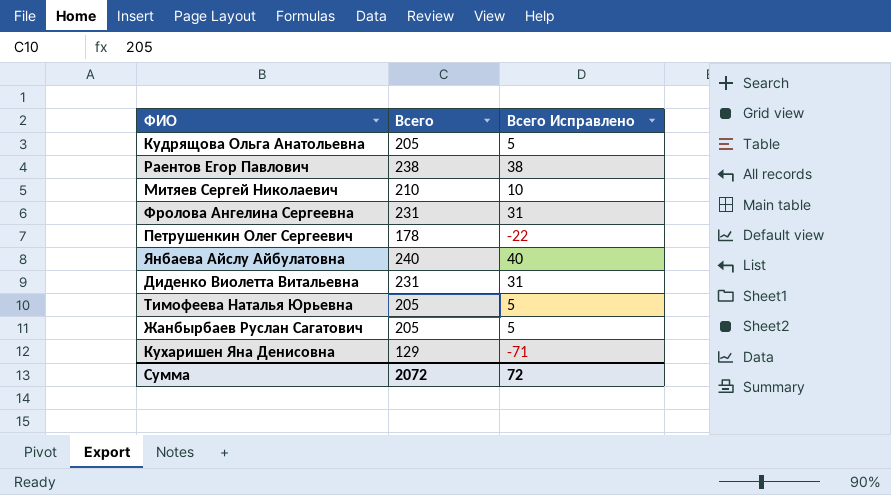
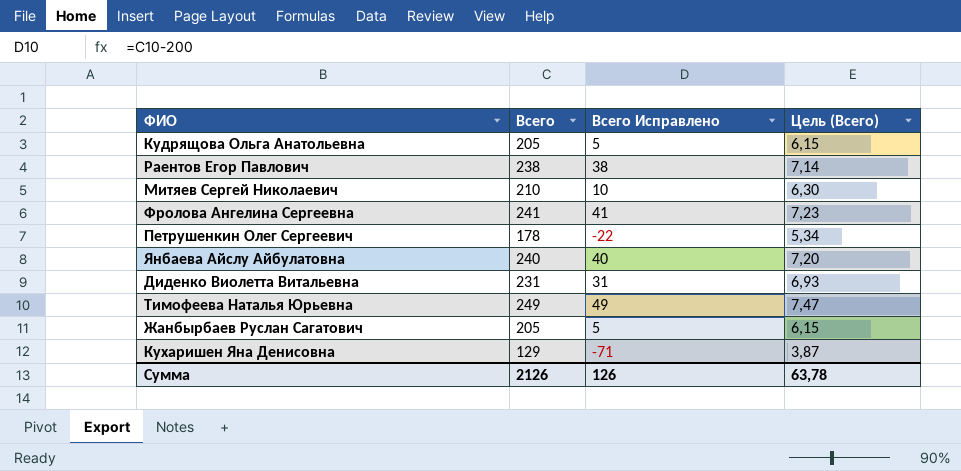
column Цель (Всего) | formula: none -> [Всего] * 0,03
Фролова Ангелина Сергеевна | Всего: 231 -> 241
Фролова Ангелина Сергеевна | Всего Исправлено: 31 -> 41
Тимофеева Наталья Юрьевна | Всего: 205 -> 249
Тимофеева Наталья Юрьевна | Всего Исправлено: 5 -> 49
Сумма | Всего: 2072 -> 2126
Сумма | Всего Исправлено: 72 -> 126

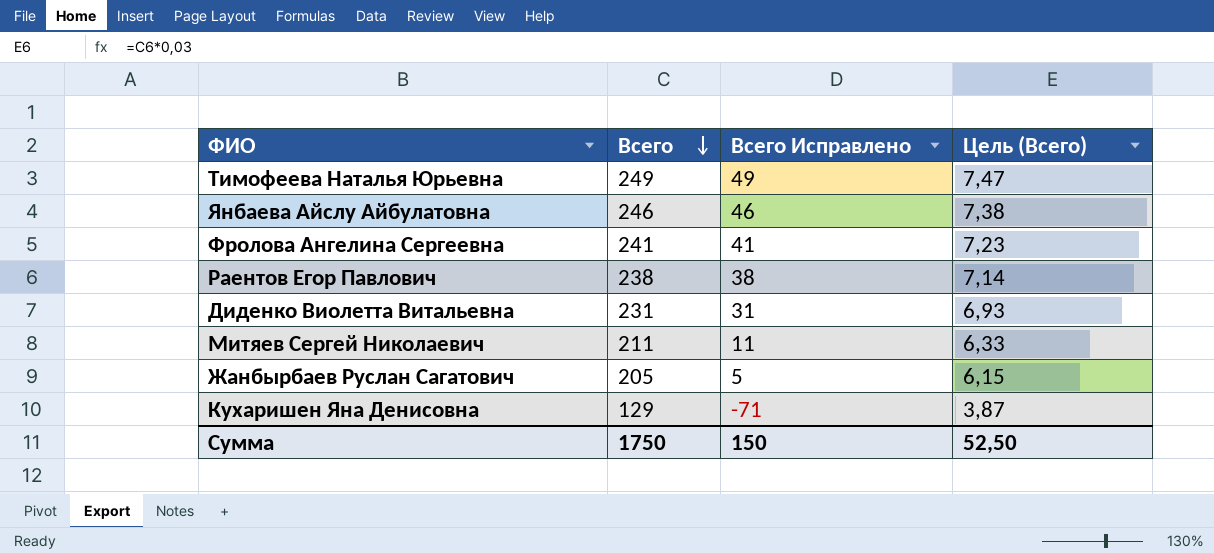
row order: none -> Всего descending
row Кудрящова Ольга Анатольевна: 205 | 5 | 6,15 -> none
row Петрушенкин Олег Сергеевич: 178 | -22 | 5,34 -> none
Янбаева Айслу Айбулатовна | Всего: 240 -> 246
Янбаева Айслу Айбулатовна | Всего Исправлено: 40 -> 46
Янбаева Айслу Айбулатовна | Цель (Всего): 7,20 -> 7,38
Митяев Сергей Николаевич | Всего: 210 -> 211
Митяев Сергей Николаевич | Всего Исправлено: 10 -> 11
Митяев Сергей Николаевич | Цель (Всего): 6,30 -> 6,33
Сумма | Всего: 2126 -> 1750
Сумма | Всего Исправлено: 126 -> 150
Сумма | Цель (Всего): 63,78 -> 52,50

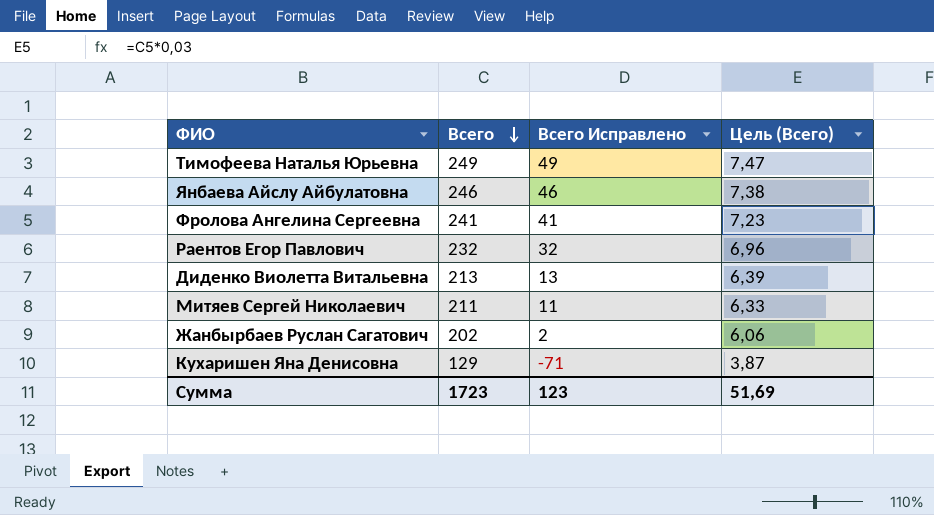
Раентов Егор Павлович | Всего: 238 -> 232
Раентов Егор Павлович | Всего Исправлено: 38 -> 32
Раентов Егор Павлович | Цель (Всего): 7,14 -> 6,96
Диденко Виолетта Витальевна | Всего: 231 -> 213
Диденко Виолетта Витальевна | Всего Исправлено: 31 -> 13
Диденко Виолетта Витальевна | Цель (Всего): 6,93 -> 6,39
Жанбырбаев Руслан Сагатович | Всего: 205 -> 202
Жанбырбаев Руслан Сагатович | Всего Исправлено: 5 -> 2
Жанбырбаев Руслан Сагатович | Цель (Всего): 6,15 -> 6,06
Сумма | Всего: 1750 -> 1723
Сумма | Всего Исправлено: 150 -> 123
Сумма | Цель (Всего): 52,50 -> 51,69

